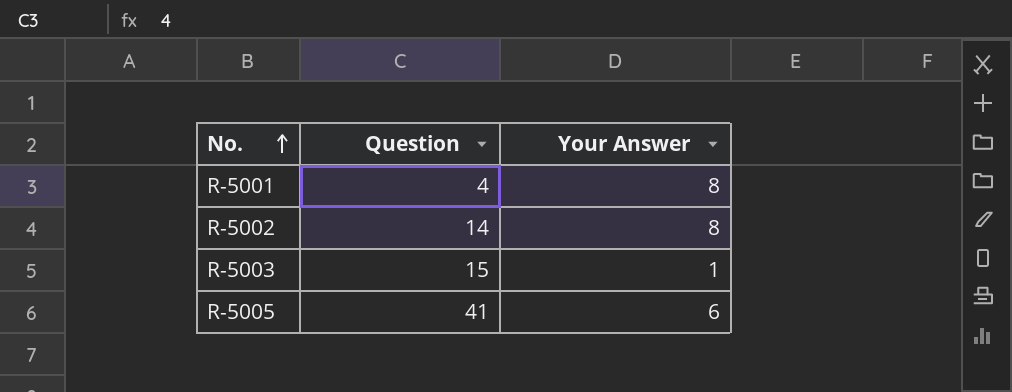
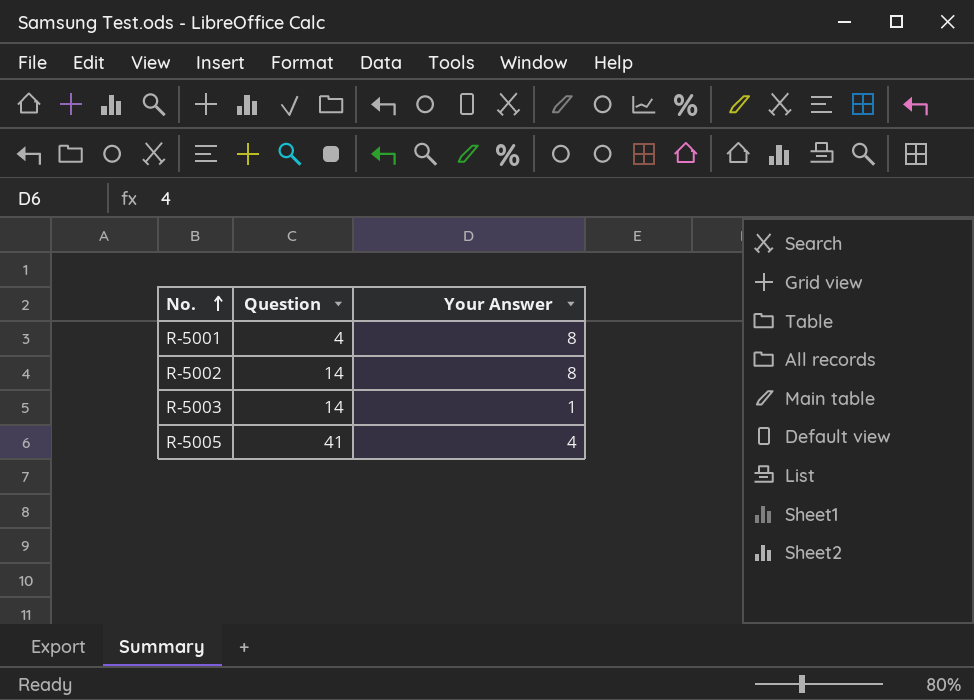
R-5003 | Question: 15 -> 14
R-5005 | Your Answer: 6 -> 4

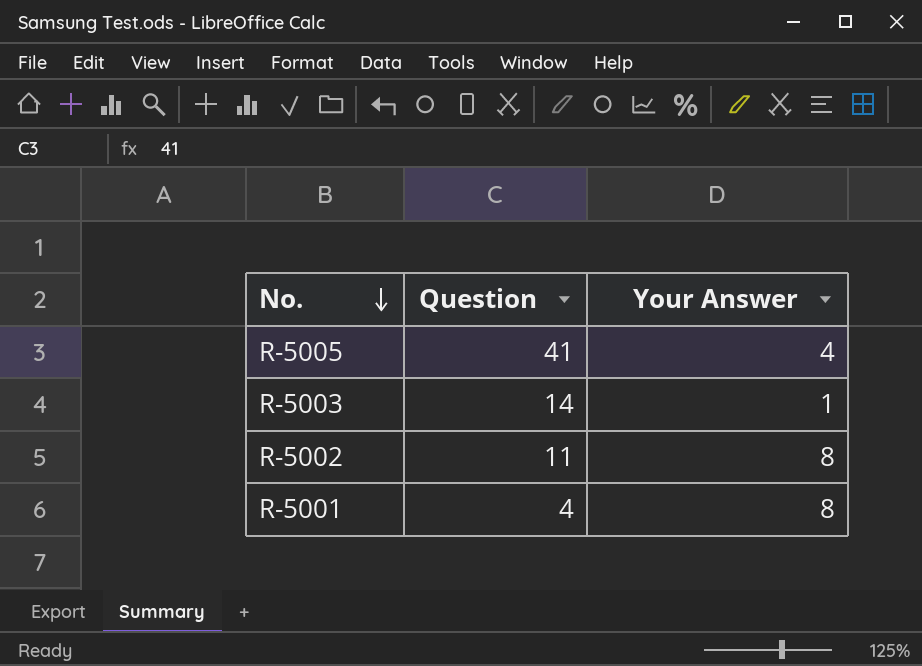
row order: No. ascending -> No. descending
R-5002 | Question: 14 -> 11

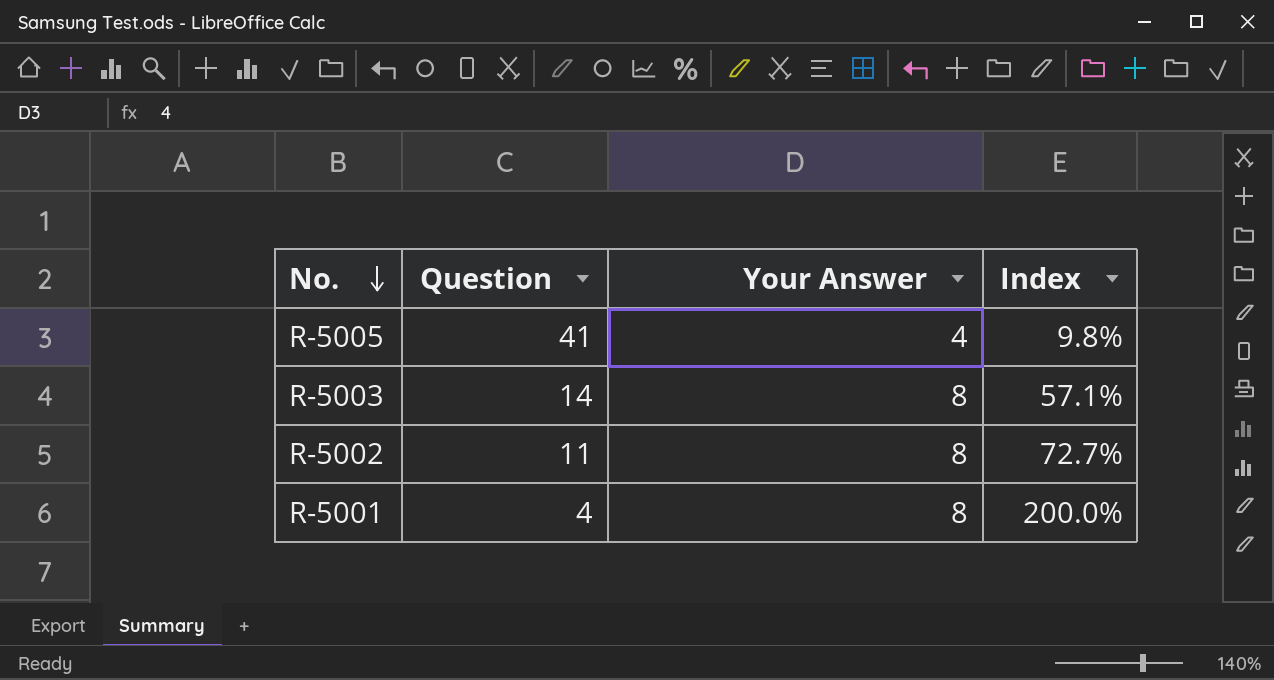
column Index | formula: none -> [Your Answer] / [Question]
R-5003 | Your Answer: 1 -> 8

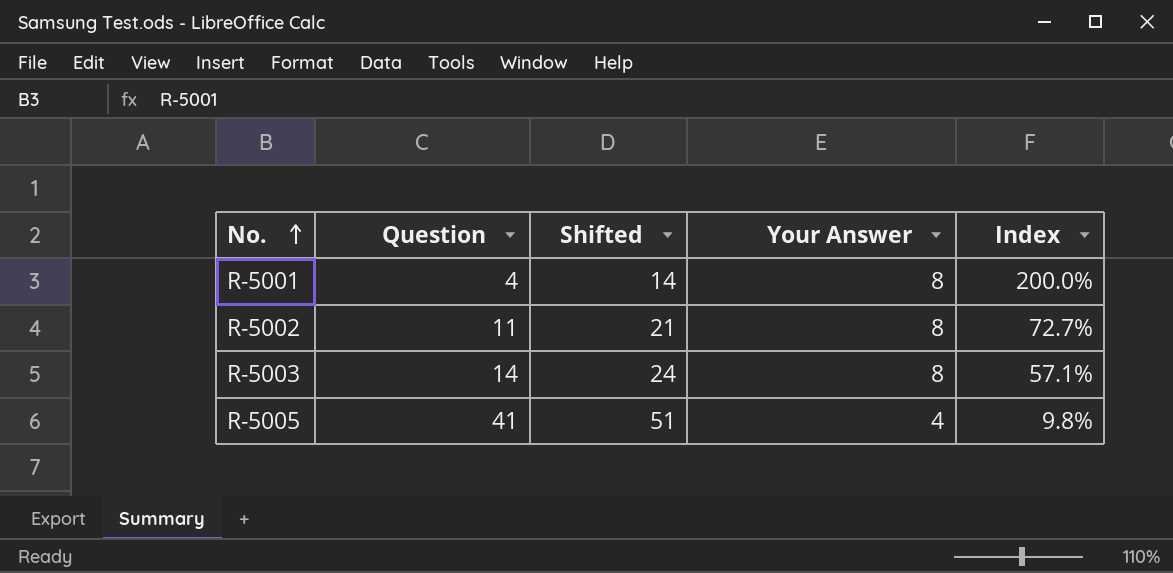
row order: No. descending -> No. ascending
column Shifted | formula: none -> [Question] + 10

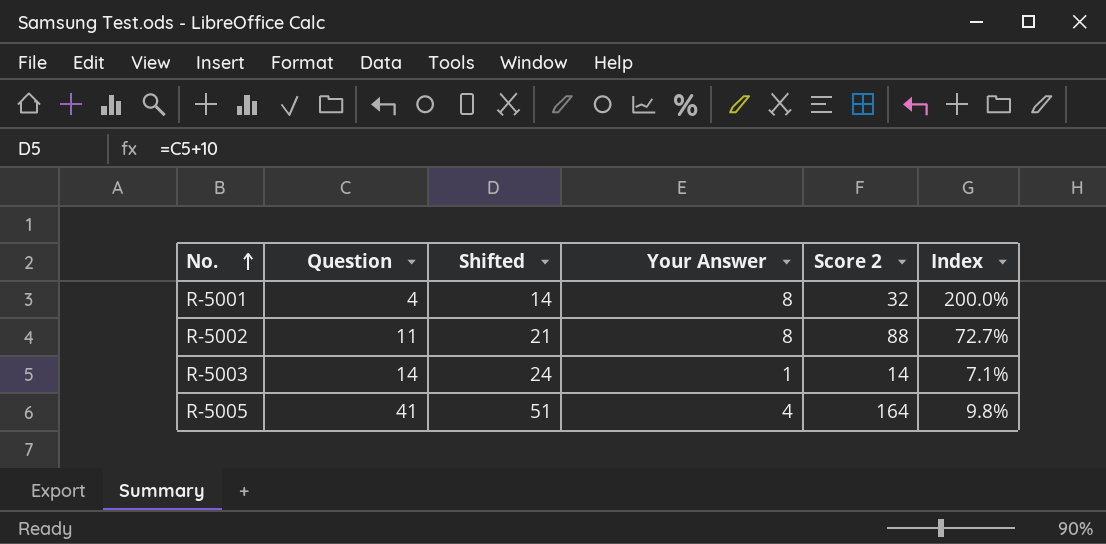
column Score 2 | formula: none -> [Question] * [Your Answer]
R-5003 | Your Answer: 8 -> 1
R-5003 | Index: 57.1% -> 7.1%

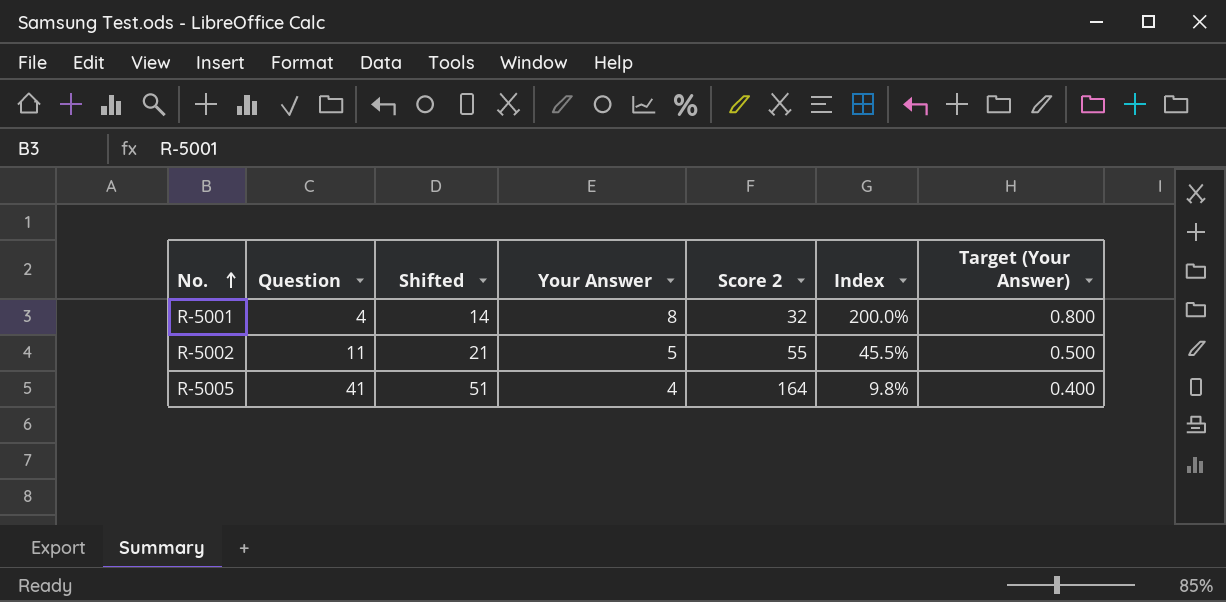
column Target (Your Answer) | formula: none -> [Your Answer] * 0.1
row R-5003: 14 | 24 | 1 | 14 | 7.1% -> none
R-5002 | Your Answer: 8 -> 5
R-5002 | Score 2: 88 -> 55
R-5002 | Index: 72.7% -> 45.5%

